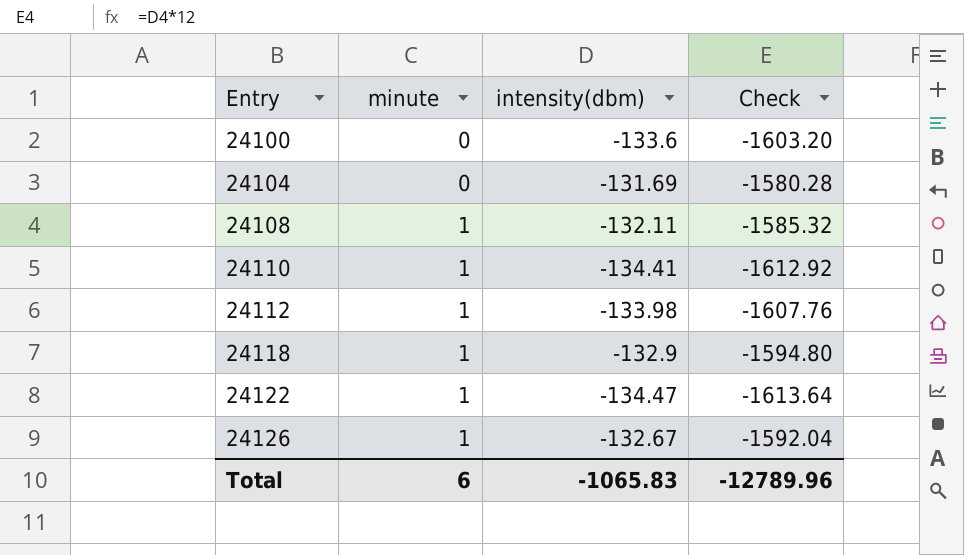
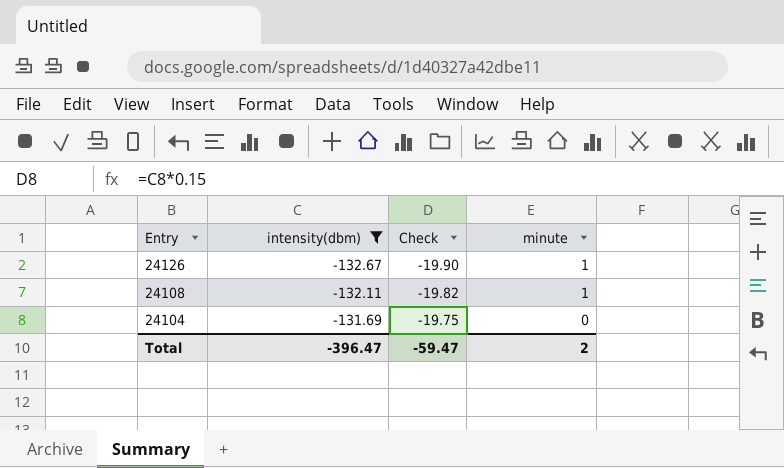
filter: none -> intensity(dbm) >= -132.67
row order: Entry ascending -> Entry descending
column Check | formula: [intensity(dbm)] * 12 -> [intensity(dbm)] * 0.15
column minute | position: 2 -> 4
Total | intensity(dbm): -1065.83 -> -396.47
Total | Check: -12789.96 -> -59.47
Total | minute: 6 -> 2

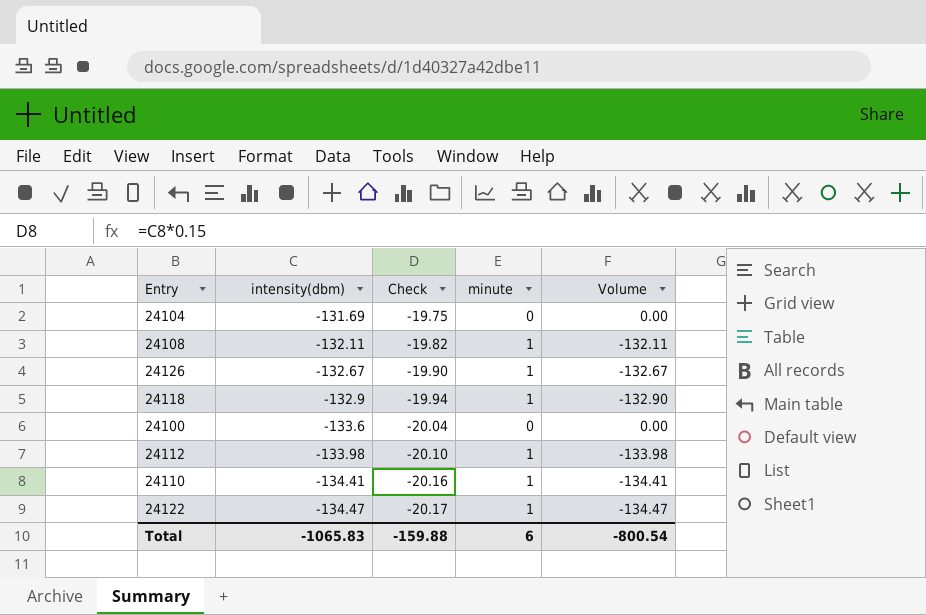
filter: intensity(dbm) >= -132.67 -> none
row order: Entry descending -> intensity(dbm) descending
column Volume | formula: none -> [intensity(dbm)] * [minute]
Total | intensity(dbm): -396.47 -> -1065.83
Total | Check: -59.47 -> -159.88
Total | minute: 2 -> 6

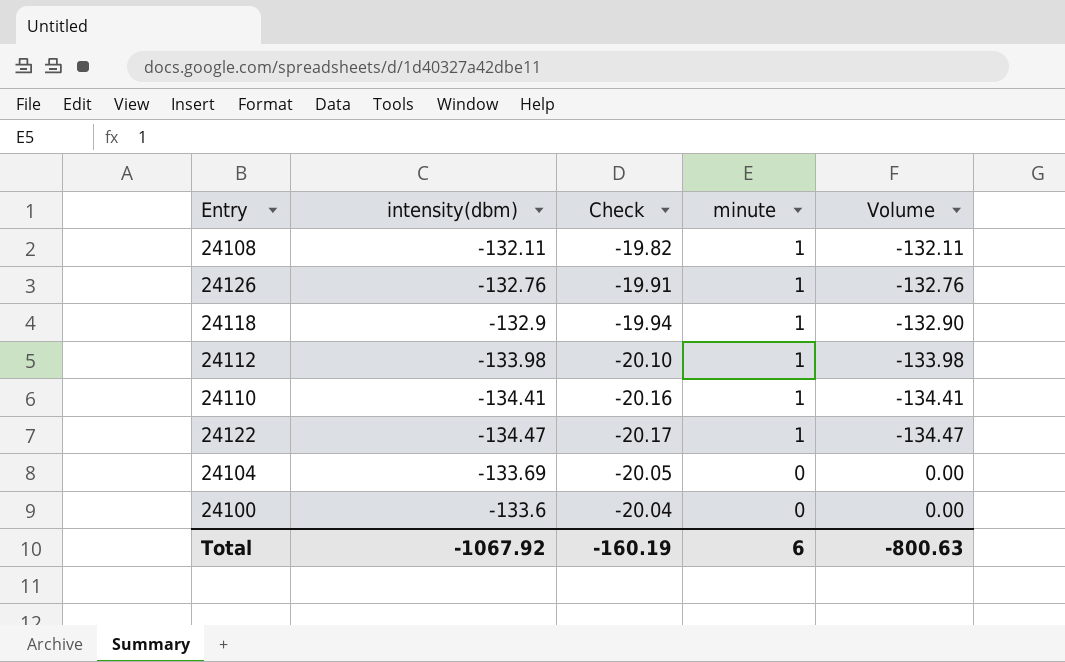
row order: intensity(dbm) descending -> minute descending
24126 | intensity(dbm): -132.67 -> -132.76
24126 | Check: -19.90 -> -19.91
24126 | Volume: -132.67 -> -132.76
24104 | intensity(dbm): -131.69 -> -133.69
24104 | Check: -19.75 -> -20.05
Total | intensity(dbm): -1065.83 -> -1067.92
Total | Check: -159.88 -> -160.19
Total | Volume: -800.54 -> -800.63

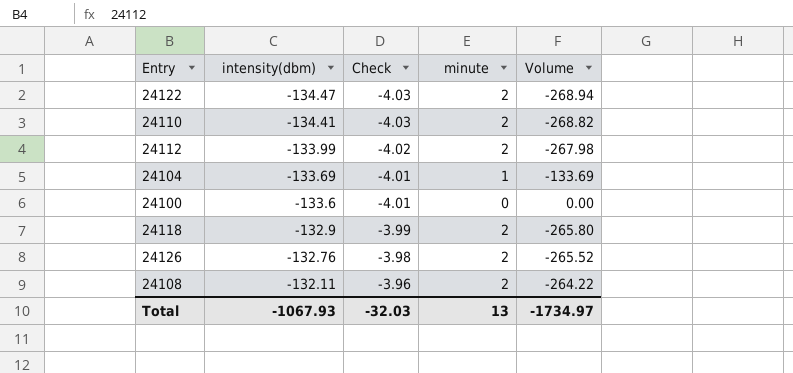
row order: minute descending -> intensity(dbm) ascending
column Check | formula: [intensity(dbm)] * 0.15 -> [intensity(dbm)] * 0.03
24122 | minute: 1 -> 2
24122 | Volume: -134.47 -> -268.94
24110 | minute: 1 -> 2
24110 | Volume: -134.41 -> -268.82
24112 | intensity(dbm): -133.98 -> -133.99
24112 | minute: 1 -> 2
24112 | Volume: -133.98 -> -267.98
24104 | minute: 0 -> 1
24104 | Volume: 0.00 -> -133.69
24118 | minute: 1 -> 2
24118 | Volume: -132.90 -> -265.80
24126 | minute: 1 -> 2
24126 | Volume: -132.76 -> -265.52
24108 | minute: 1 -> 2
24108 | Volume: -132.11 -> -264.22
Total | intensity(dbm): -1067.92 -> -1067.93
Total | Check: -160.19 -> -32.03
Total | minute: 6 -> 13
Total | Volume: -800.63 -> -1734.97

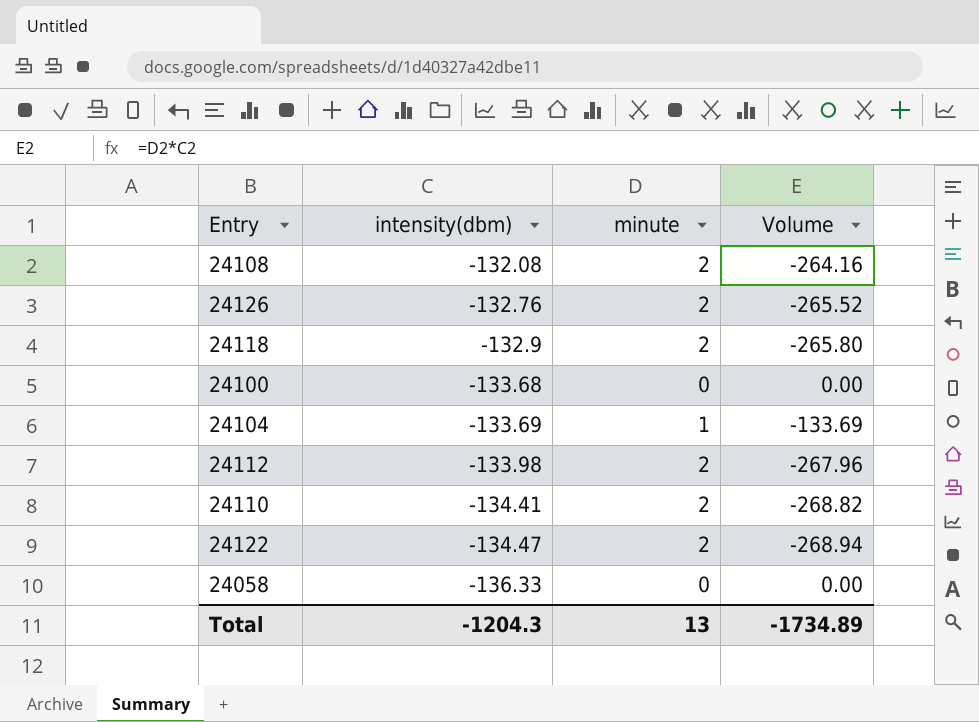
row order: intensity(dbm) ascending -> intensity(dbm) descending
column Check | formula: [intensity(dbm)] * 0.03 -> none
24108 | intensity(dbm): -132.11 -> -132.08
24108 | Volume: -264.22 -> -264.16
24100 | intensity(dbm): -133.6 -> -133.68
24112 | intensity(dbm): -133.99 -> -133.98
24112 | Volume: -267.98 -> -267.96
row 24058: none -> -136.33 | 0 | 0.00
Total | intensity(dbm): -1067.93 -> -1204.3
Total | Volume: -1734.97 -> -1734.89

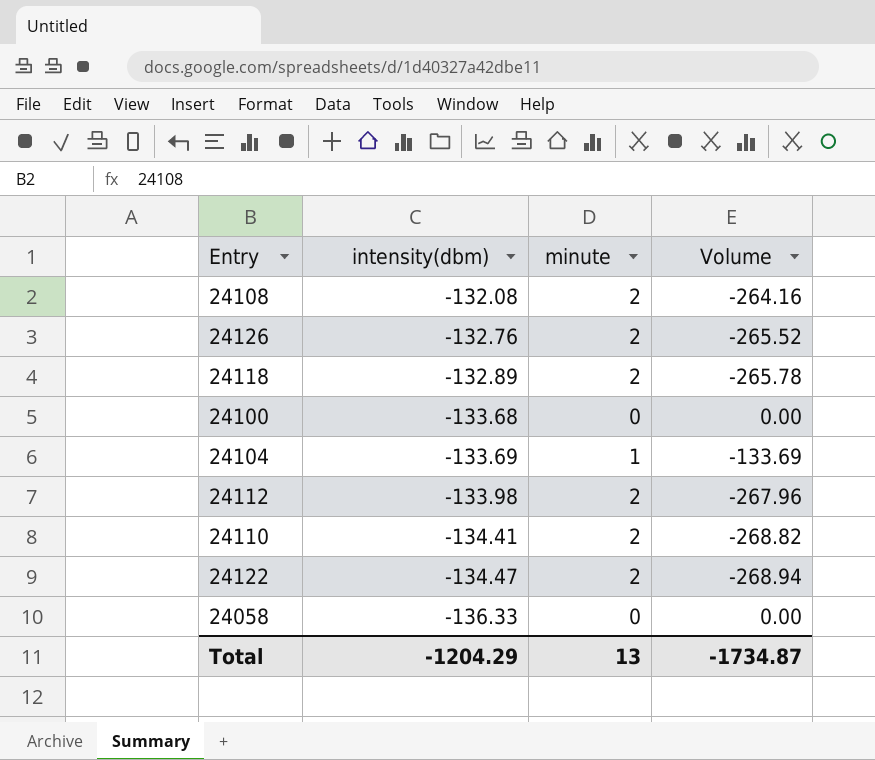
24118 | intensity(dbm): -132.9 -> -132.89
24118 | Volume: -265.80 -> -265.78
Total | intensity(dbm): -1204.3 -> -1204.29
Total | Volume: -1734.89 -> -1734.87

